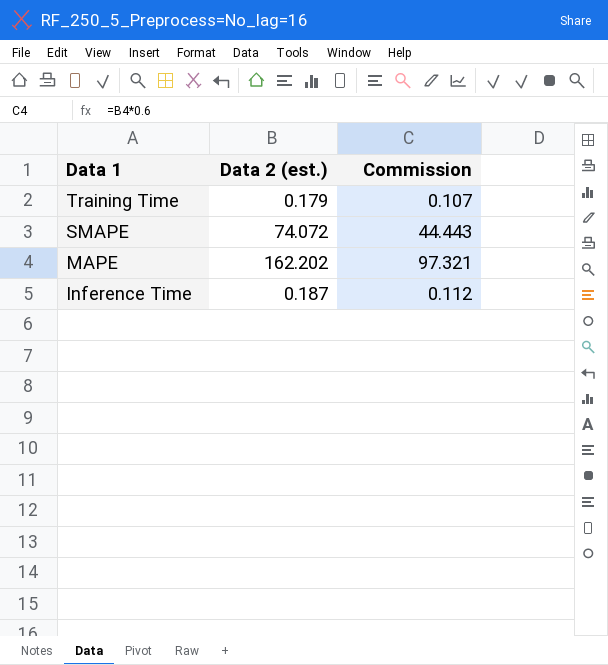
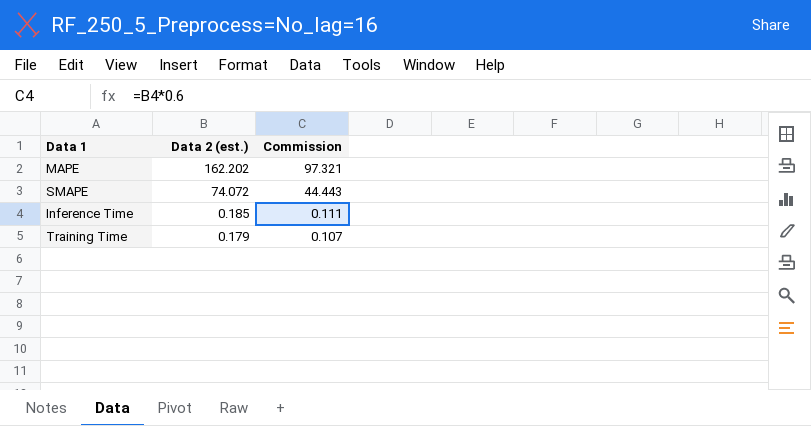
row order: Data 1 descending -> Data 2 (est.) descending
Inference Time | Data 2 (est.): 0.187 -> 0.185
Inference Time | Commission: 0.112 -> 0.111

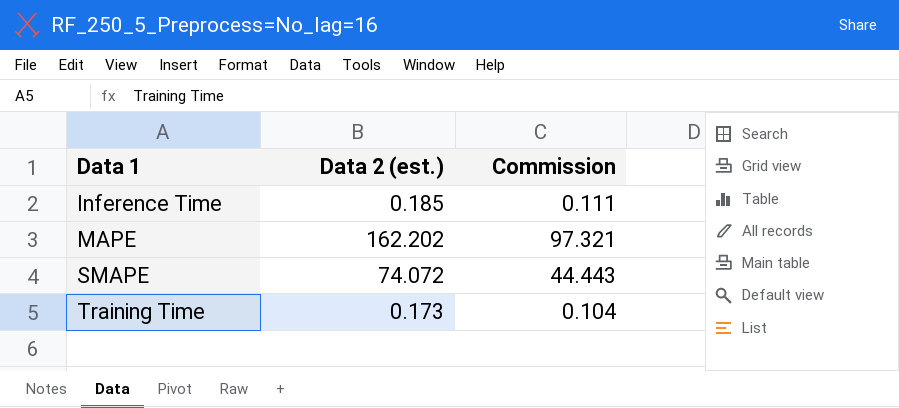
row order: Data 2 (est.) descending -> Data 1 ascending
Training Time | Data 2 (est.): 0.179 -> 0.173
Training Time | Commission: 0.107 -> 0.104

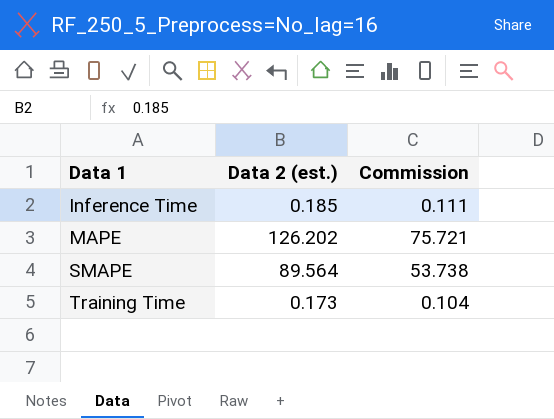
MAPE | Data 2 (est.): 162.202 -> 126.202
MAPE | Commission: 97.321 -> 75.721
SMAPE | Data 2 (est.): 74.072 -> 89.564
SMAPE | Commission: 44.443 -> 53.738

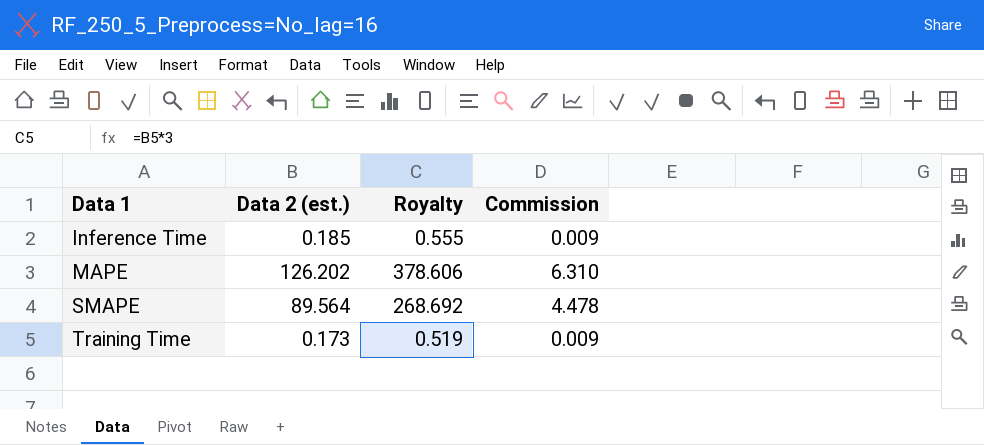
column Royalty | formula: none -> [Data 2 (est.)] * 3
column Commission | formula: [Data 2 (est.)] * 0.6 -> [Data 2 (est.)] * 0.05

